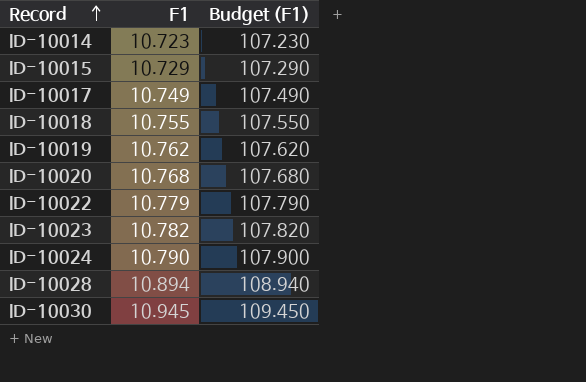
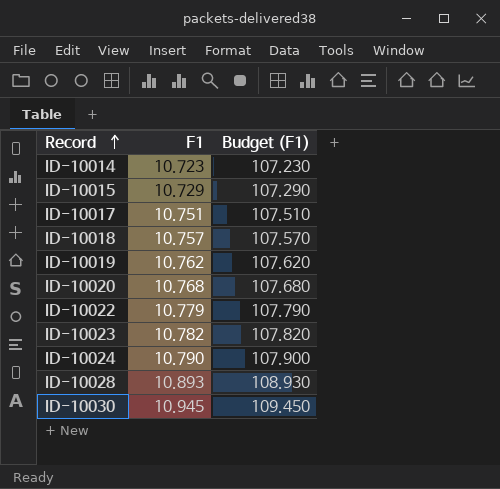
ID-10017 | F1: 10.749 -> 10.751
ID-10017 | Budget (F1): 107.490 -> 107.510
ID-10018 | F1: 10.755 -> 10.757
ID-10018 | Budget (F1): 107.550 -> 107.570
ID-10028 | F1: 10.894 -> 10.893
ID-10028 | Budget (F1): 108.940 -> 108.930

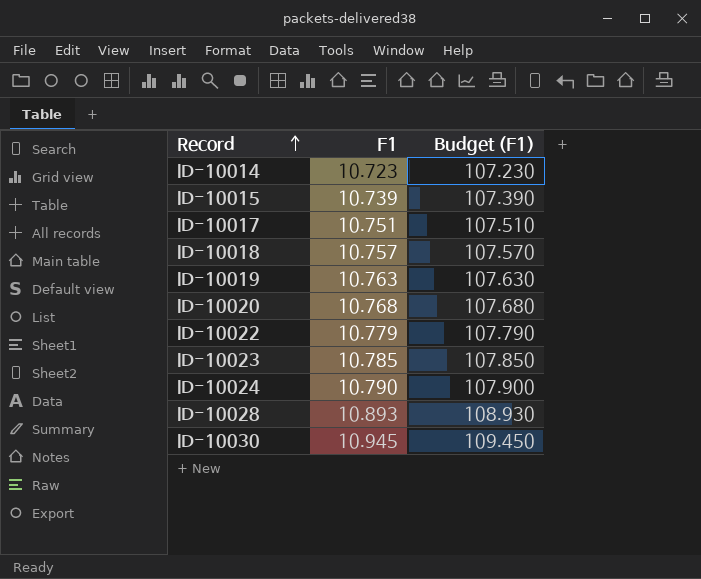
ID-10015 | F1: 10.729 -> 10.739
ID-10015 | Budget (F1): 107.290 -> 107.390
ID-10019 | F1: 10.762 -> 10.763
ID-10019 | Budget (F1): 107.620 -> 107.630
ID-10023 | F1: 10.782 -> 10.785
ID-10023 | Budget (F1): 107.820 -> 107.850

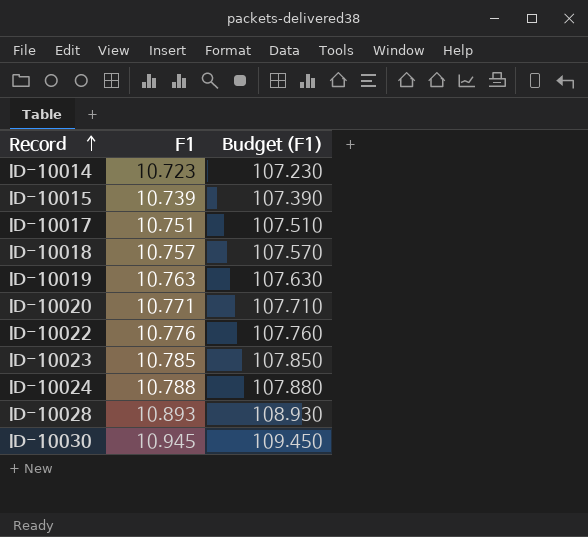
ID-10020 | F1: 10.768 -> 10.771
ID-10020 | Budget (F1): 107.680 -> 107.710
ID-10022 | F1: 10.779 -> 10.776
ID-10022 | Budget (F1): 107.790 -> 107.760
ID-10024 | F1: 10.790 -> 10.788
ID-10024 | Budget (F1): 107.900 -> 107.880

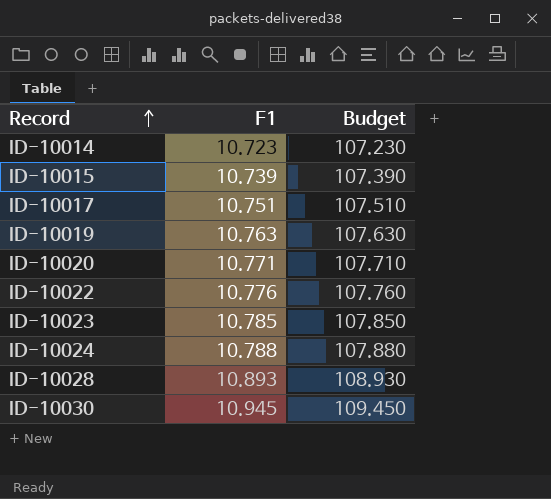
column name: Budget (F1) -> Budget
row ID-10018: 10.757 | 107.570 -> none

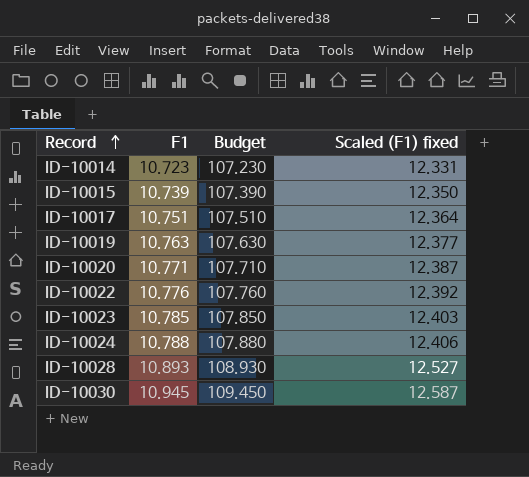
column Scaled (F1) fixed | formula: none -> [F1] * 1.15

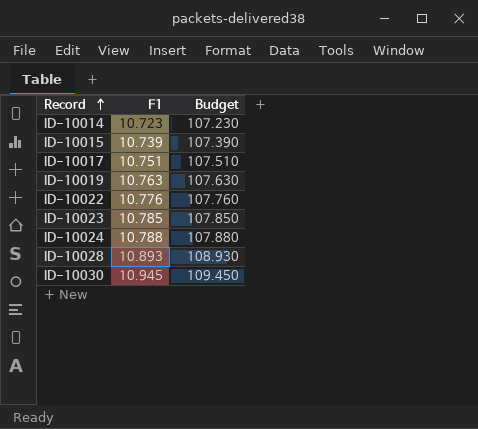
column Scaled (F1) fixed | formula: [F1] * 1.15 -> none
row ID-10020: 10.771 | 107.710 | 12.387 -> none

